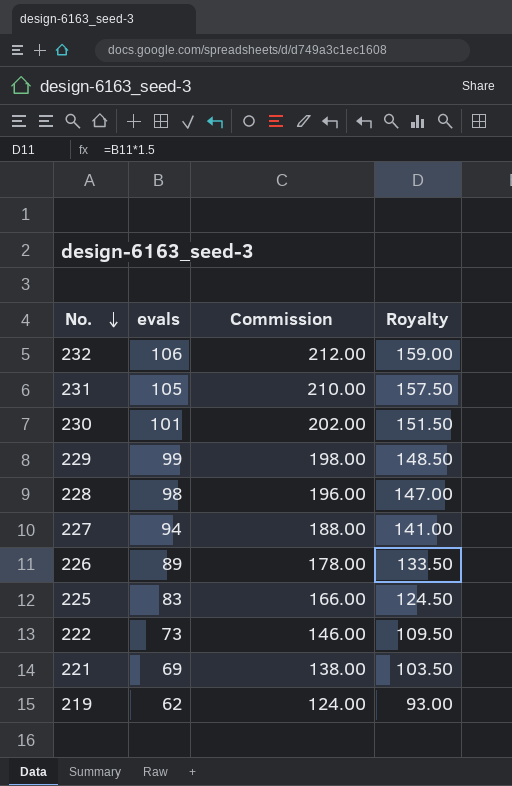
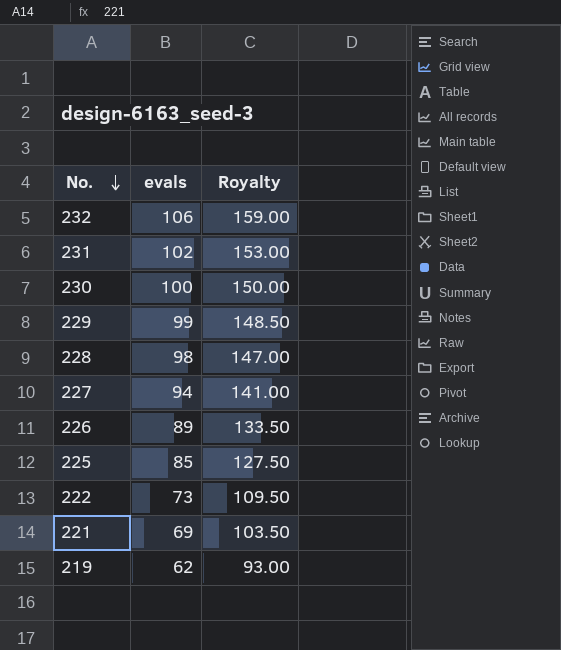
column Commission | formula: [evals] * 2 -> none
231 | evals: 105 -> 102
231 | Royalty: 157.50 -> 153.00
230 | evals: 101 -> 100
230 | Royalty: 151.50 -> 150.00
225 | evals: 83 -> 85
225 | Royalty: 124.50 -> 127.50

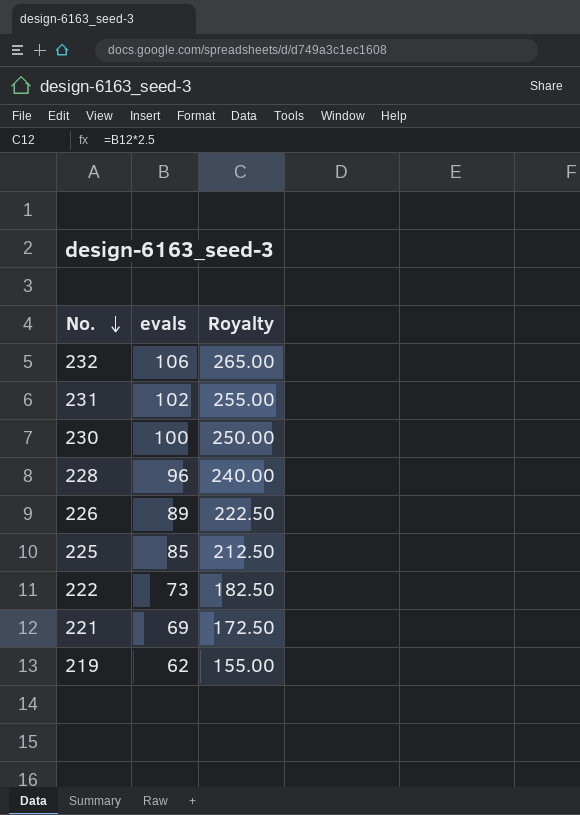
column Royalty | formula: [evals] * 1.5 -> [evals] * 2.5
row 229: 99 | 148.50 -> none
row 227: 94 | 141.00 -> none
228 | evals: 98 -> 96

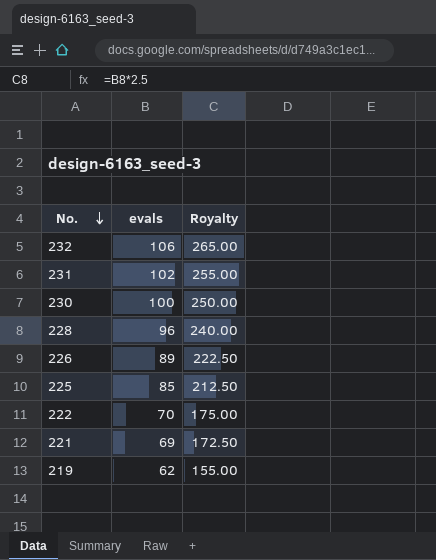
222 | evals: 73 -> 70
222 | Royalty: 182.50 -> 175.00

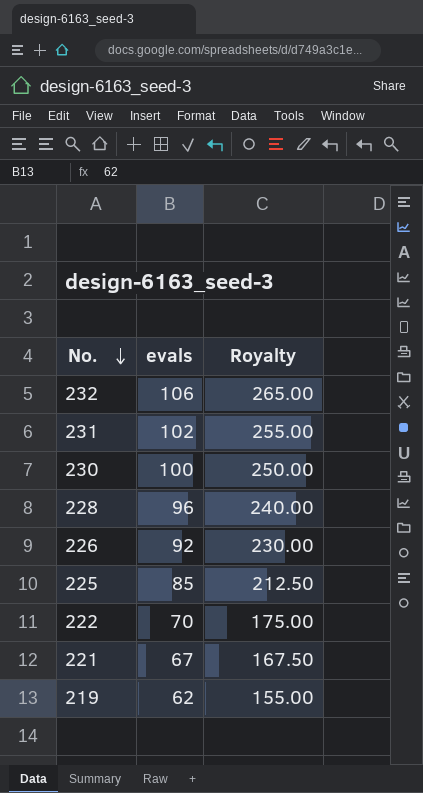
226 | evals: 89 -> 92
226 | Royalty: 222.50 -> 230.00
221 | evals: 69 -> 67
221 | Royalty: 172.50 -> 167.50

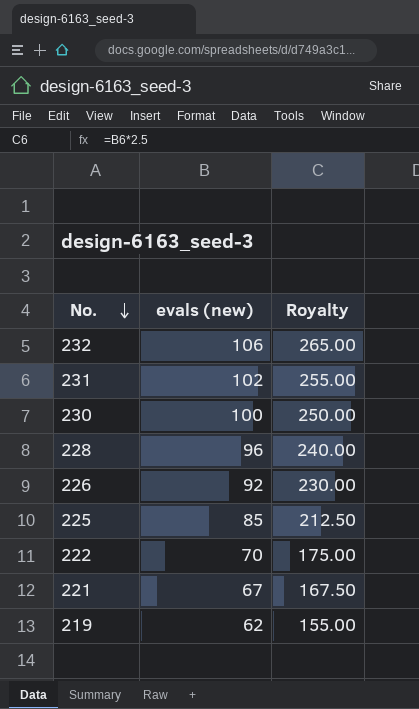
column name: evals -> evals (new)

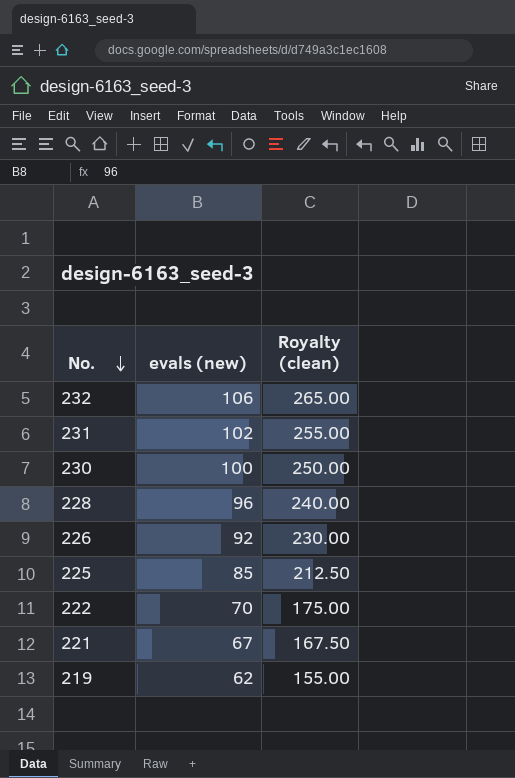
column name: Royalty -> Royalty (clean)

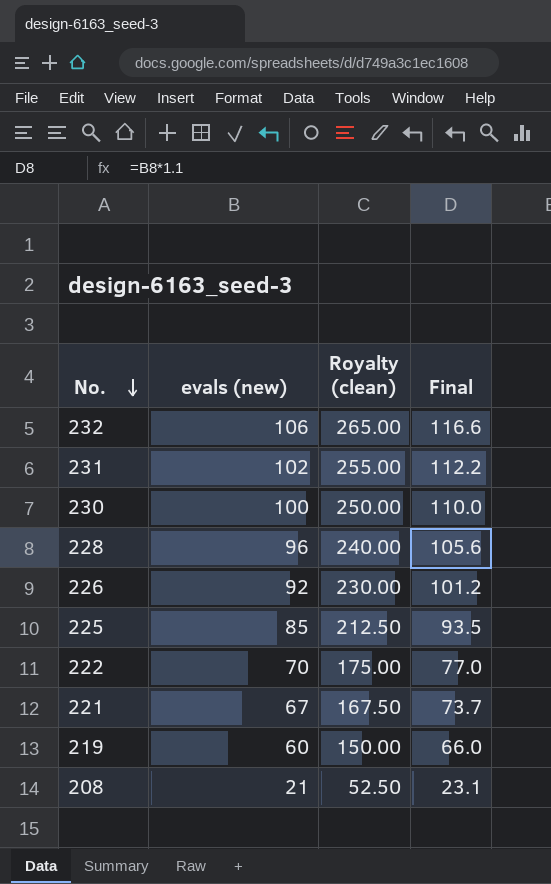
column Final | formula: none -> [evals (new)] * 1.1
219 | evals (new): 62 -> 60
219 | Royalty (clean): 155.00 -> 150.00
row 208: none -> 21 | 52.50 | 23.1

